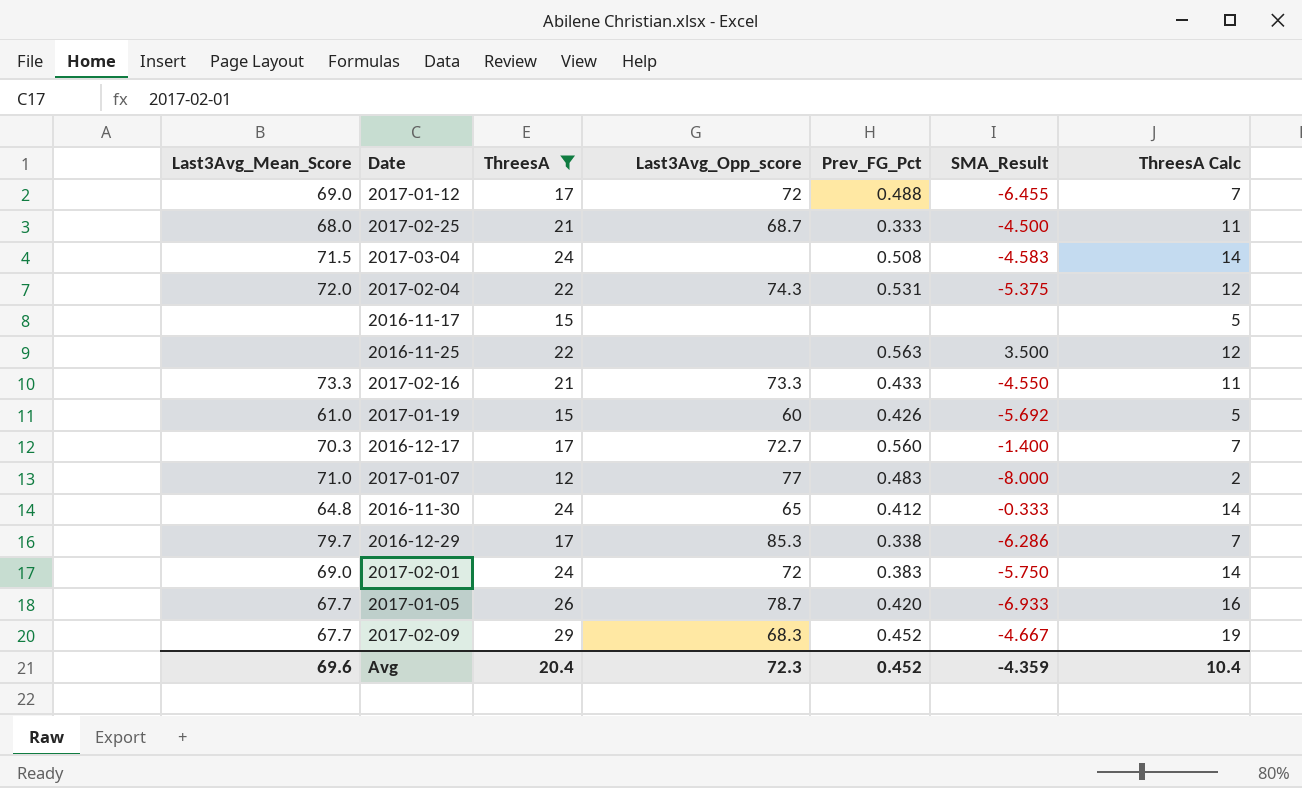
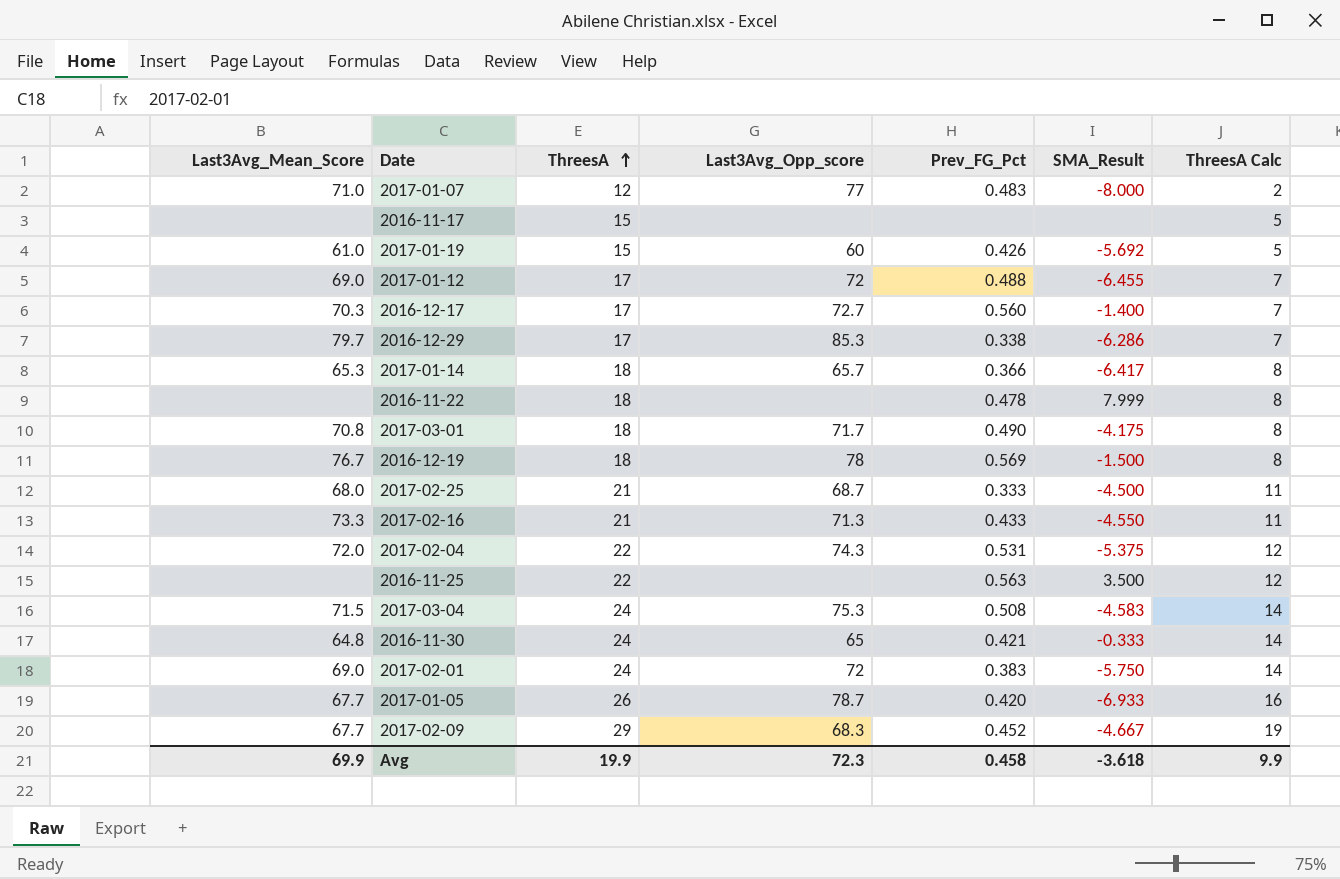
filter: ThreesA != 18 -> none
row order: none -> ThreesA ascending
2017-02-16 | Last3Avg_Opp_score: 73.3 -> 71.3
2017-03-04 | Last3Avg_Opp_score: none -> 75.3
2016-11-30 | Prev_FG_Pct: 0.412 -> 0.421
Avg | Last3Avg_Mean_Score: 69.6 -> 69.9
Avg | ThreesA: 20.4 -> 19.9
Avg | Prev_FG_Pct: 0.452 -> 0.458
Avg | SMA_Result: -4.359 -> -3.618
Avg | ThreesA Calc: 10.4 -> 9.9

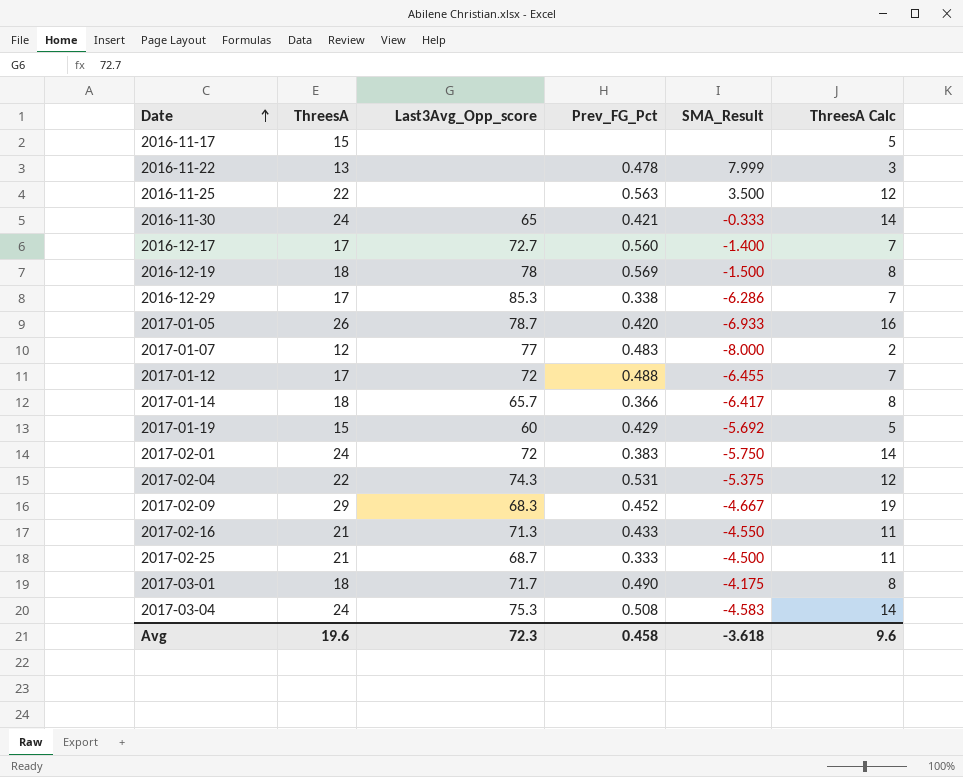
row order: ThreesA ascending -> Date ascending
column Last3Avg_Mean_Score | position: 1 -> none
2016-11-22 | ThreesA: 18 -> 13
2016-11-22 | ThreesA Calc: 8 -> 3
2017-01-19 | Prev_FG_Pct: 0.426 -> 0.429
Avg | ThreesA: 19.9 -> 19.6
Avg | ThreesA Calc: 9.9 -> 9.6

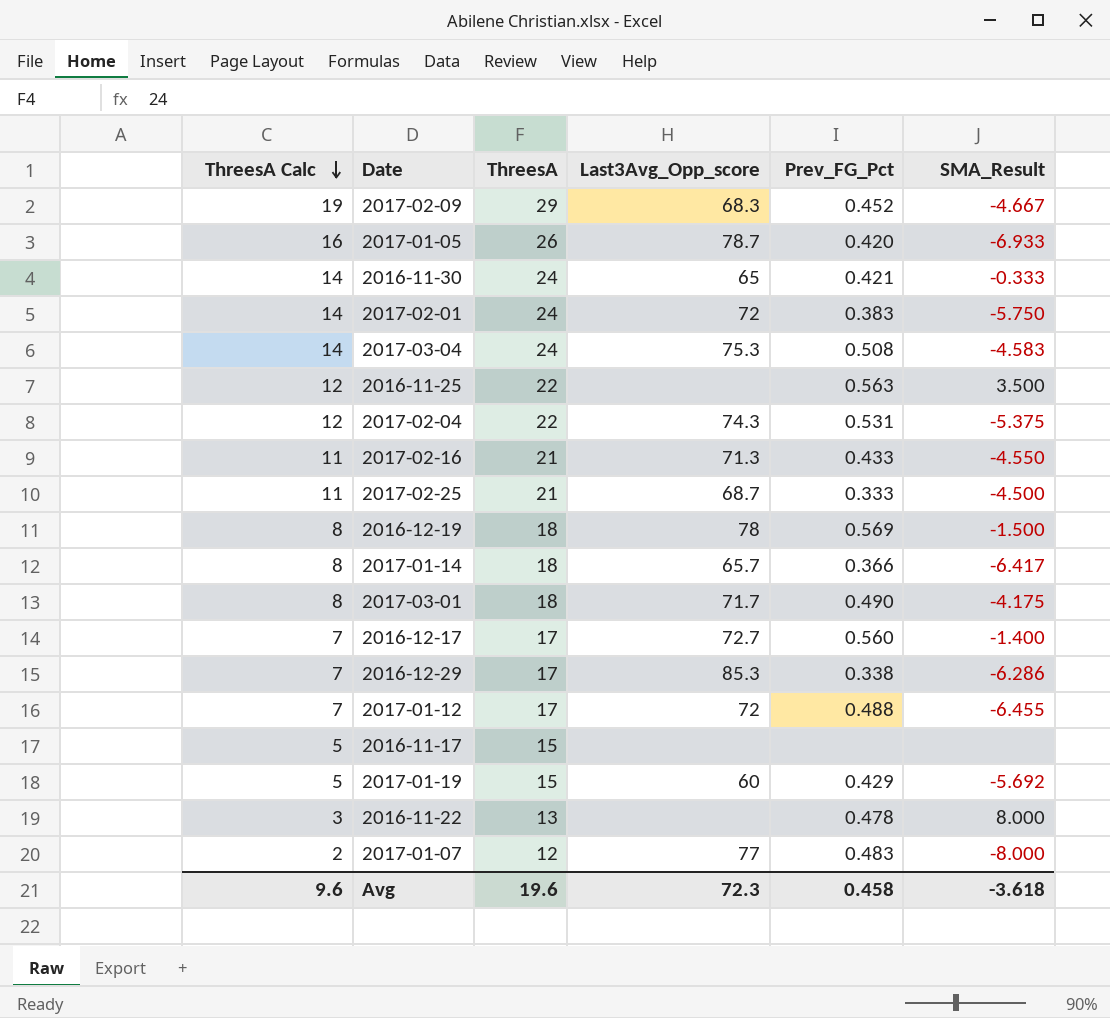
row order: Date ascending -> ThreesA Calc descending
column ThreesA Calc | position: 6 -> 1
2016-11-22 | SMA_Result: 7.999 -> 8.000

